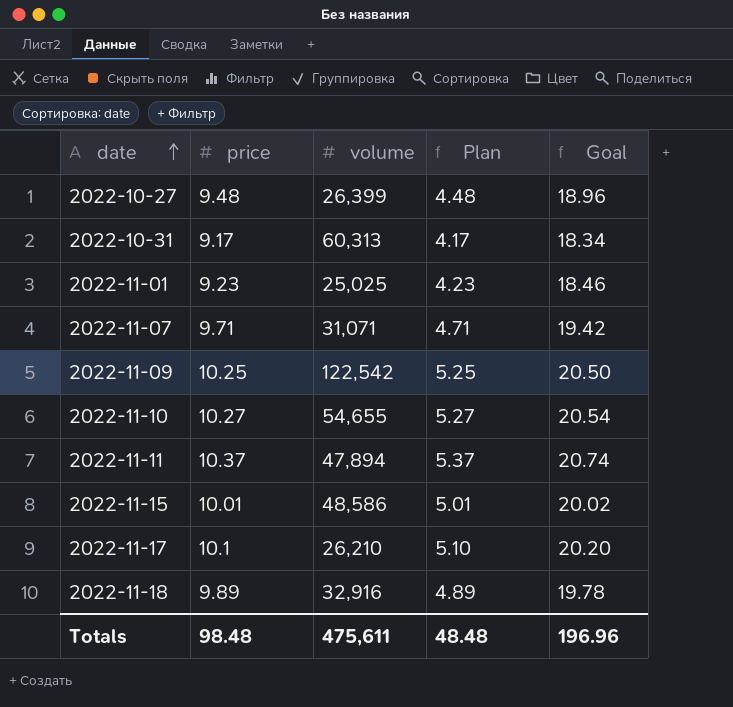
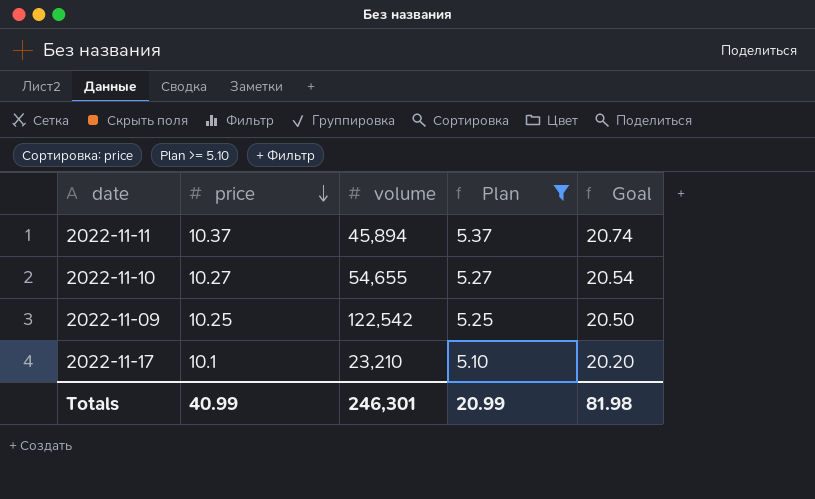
filter: none -> Plan >= 5.10
row order: date ascending -> price descending
2022-11-11 | volume: 47,894 -> 45,894
2022-11-17 | volume: 26,210 -> 23,210
Totals | price: 98.48 -> 40.99
Totals | volume: 475,611 -> 246,301
Totals | Plan: 48.48 -> 20.99
Totals | Goal: 196.96 -> 81.98

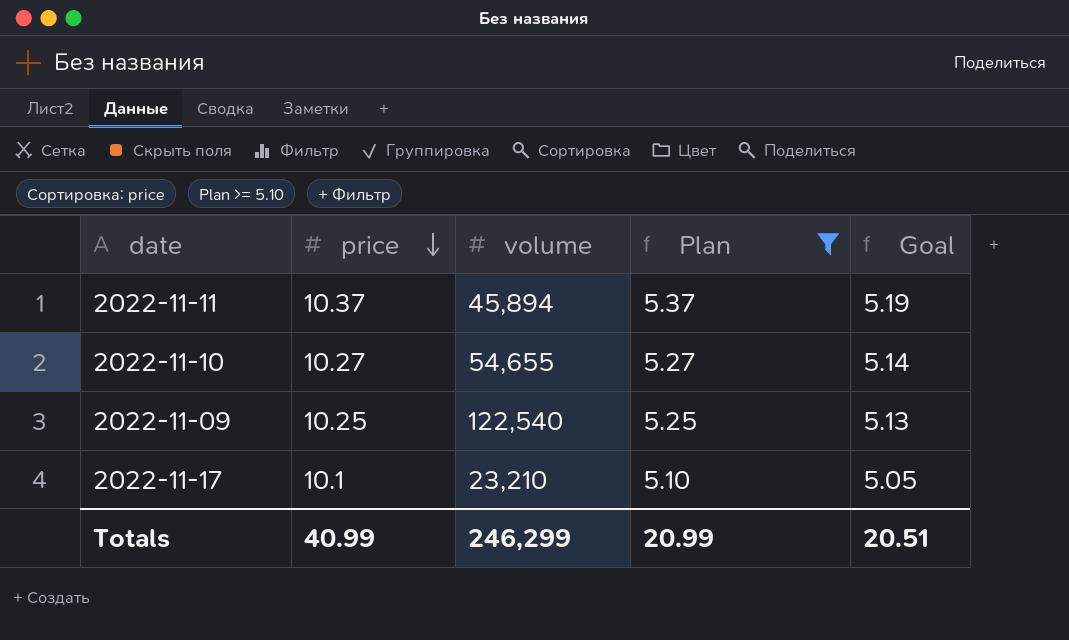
column Goal | formula: [price] * 2 -> [price] * 0.5
2022-11-09 | volume: 122,542 -> 122,540
Totals | volume: 246,301 -> 246,299
Totals | Goal: 81.98 -> 20.51

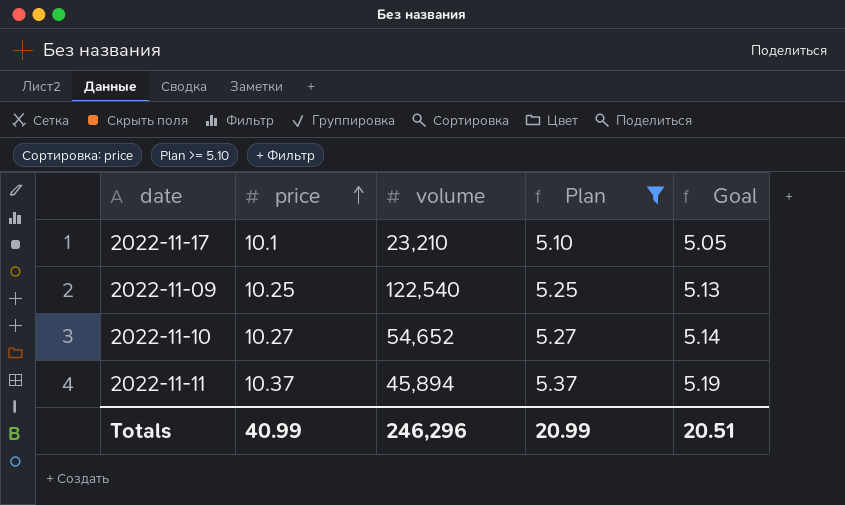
row order: price descending -> price ascending
2022-11-10 | volume: 54,655 -> 54,652
Totals | volume: 246,299 -> 246,296

